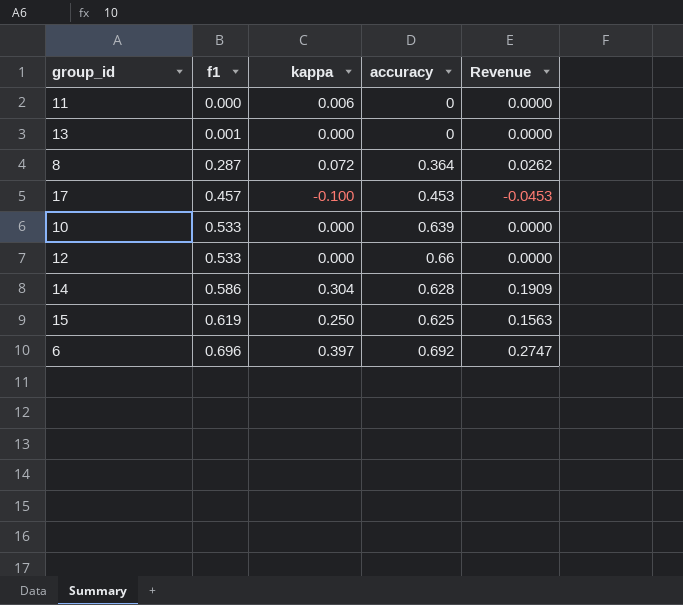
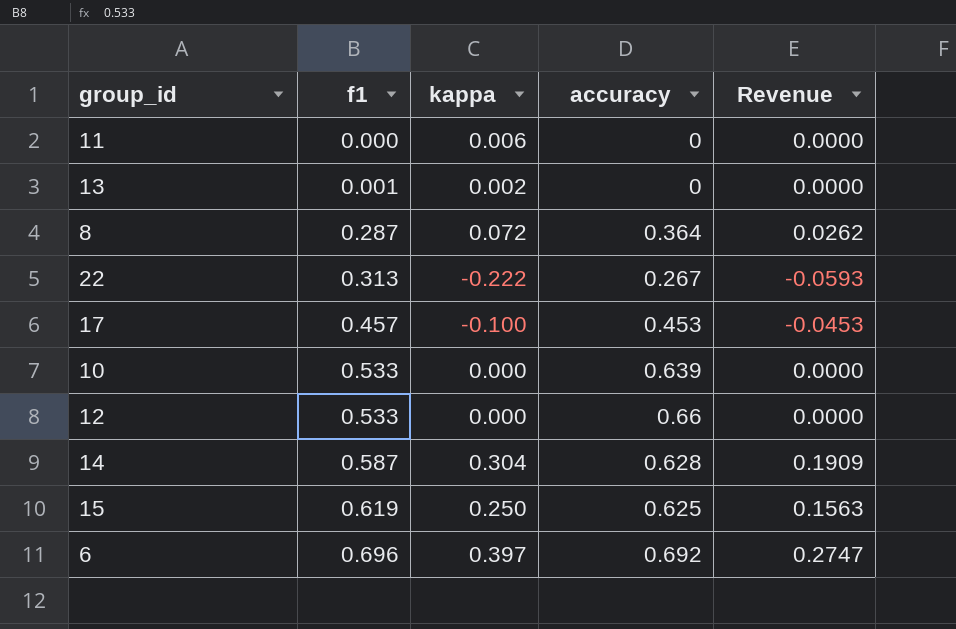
13 | kappa: 0.000 -> 0.002
row 22: none -> 0.313 | -0.222 | 0.267 | -0.0593
14 | f1: 0.586 -> 0.587

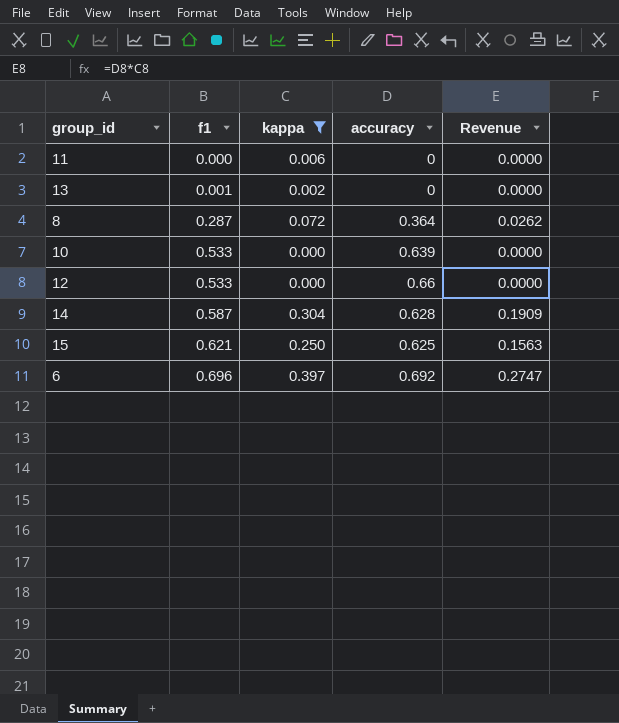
filter: none -> kappa >= 0.000
15 | f1: 0.619 -> 0.621

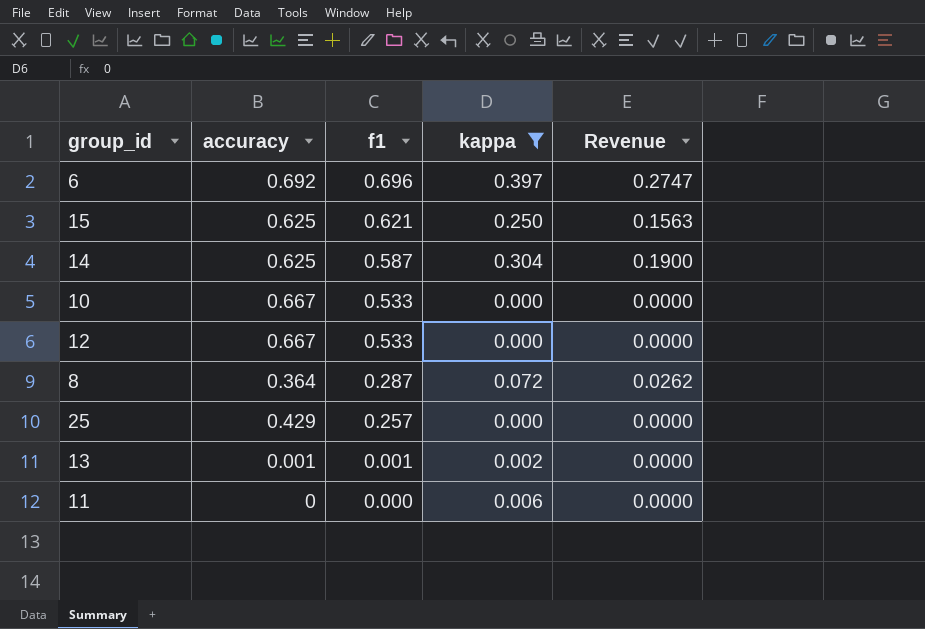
row order: f1 ascending -> f1 descending
column accuracy | position: 4 -> 2
14 | accuracy: 0.628 -> 0.625
14 | Revenue: 0.1909 -> 0.1900
10 | accuracy: 0.639 -> 0.667
12 | accuracy: 0.66 -> 0.667
row 25: none -> 0.429 | 0.257 | 0.000 | 0.0000
13 | accuracy: 0 -> 0.001

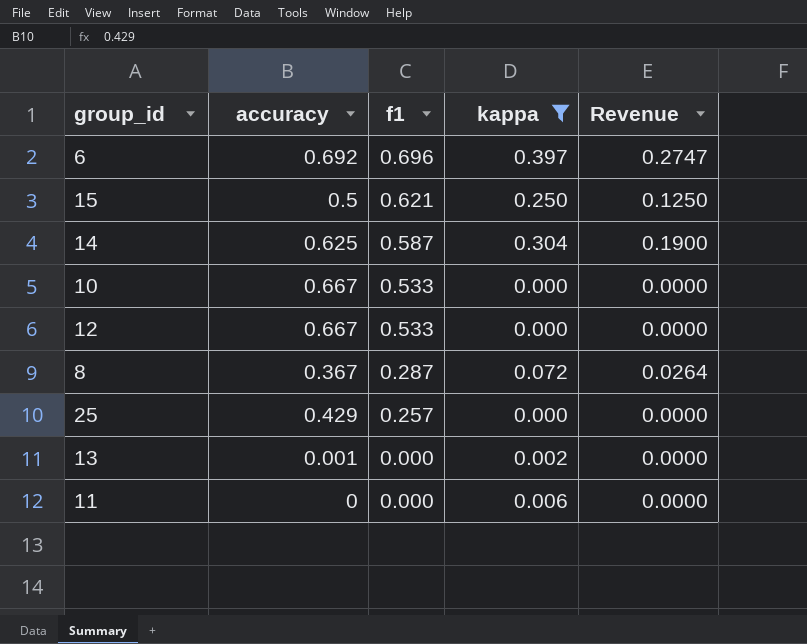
15 | accuracy: 0.625 -> 0.5
15 | Revenue: 0.1563 -> 0.1250
8 | accuracy: 0.364 -> 0.367
8 | Revenue: 0.0262 -> 0.0264
13 | f1: 0.001 -> 0.000

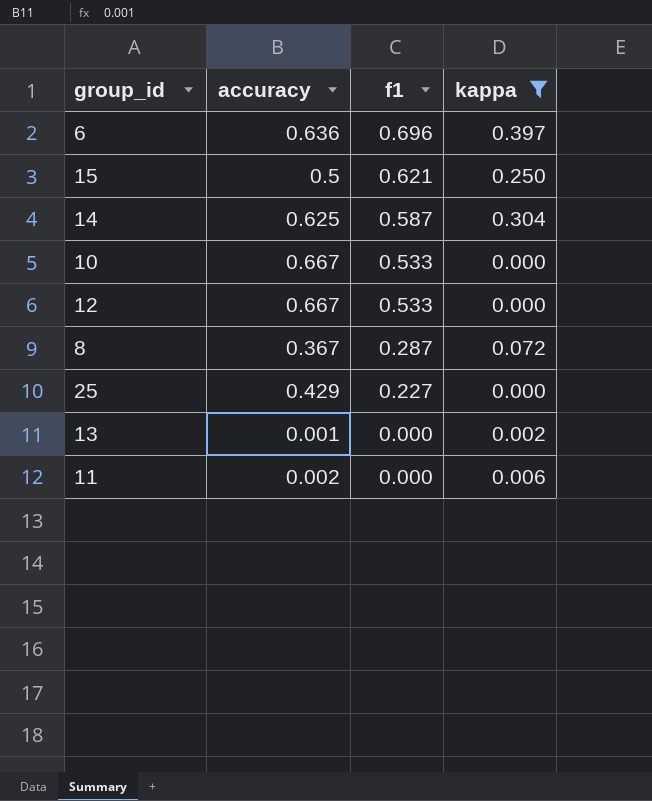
column Revenue | formula: [accuracy] * [kappa] -> none
6 | accuracy: 0.692 -> 0.636
25 | f1: 0.257 -> 0.227
11 | accuracy: 0 -> 0.002

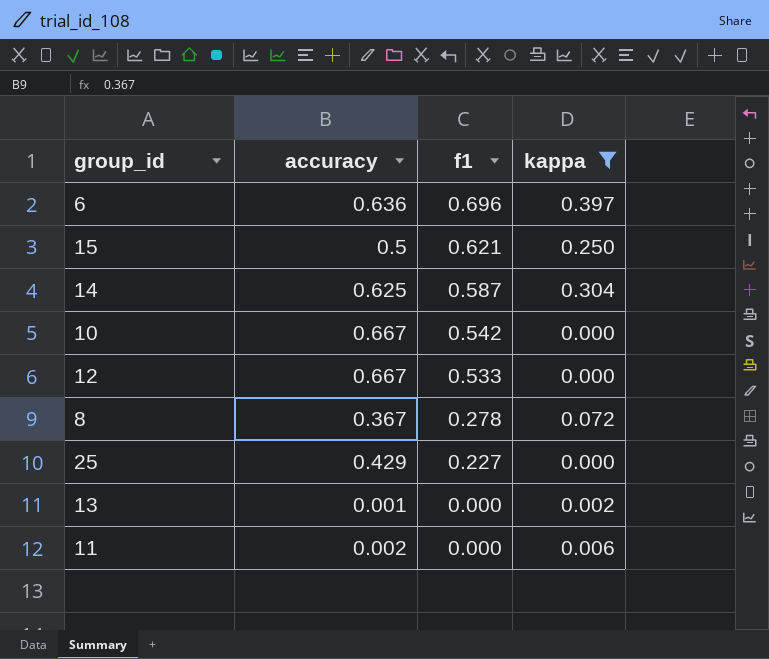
10 | f1: 0.533 -> 0.542
8 | f1: 0.287 -> 0.278

